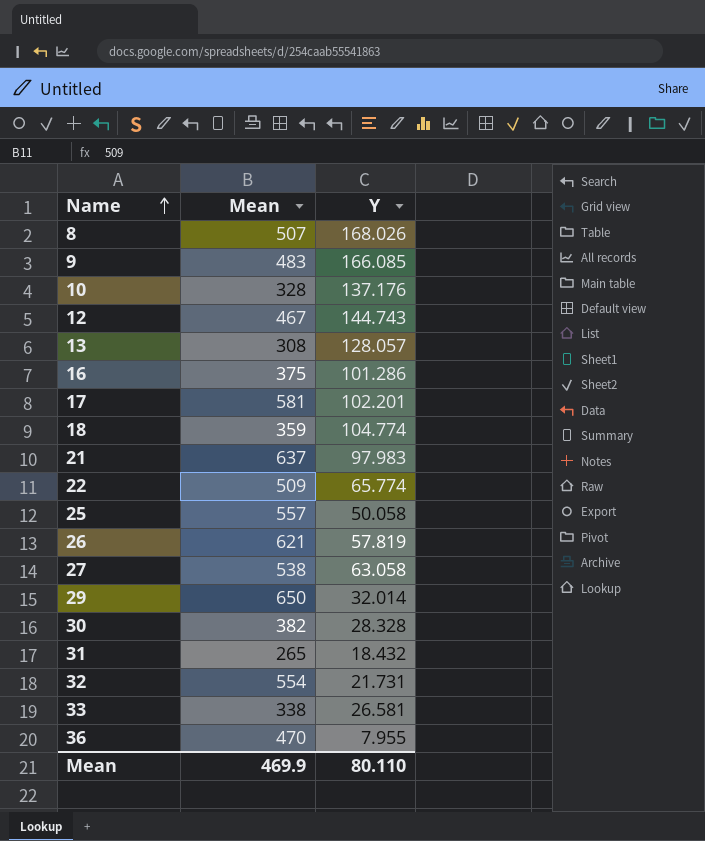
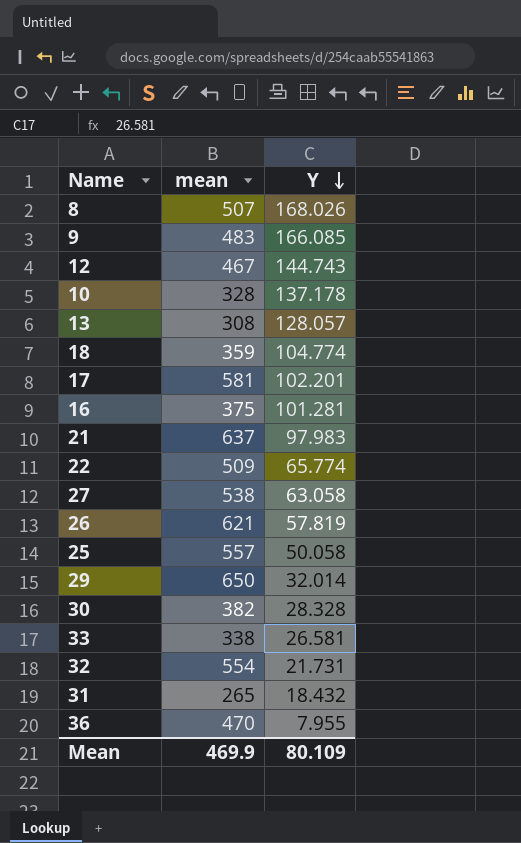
row order: Name ascending -> Y descending
column name: Mean -> mean
10 | Y: 137.176 -> 137.178
16 | Y: 101.286 -> 101.281
Mean | Y: 80.110 -> 80.109

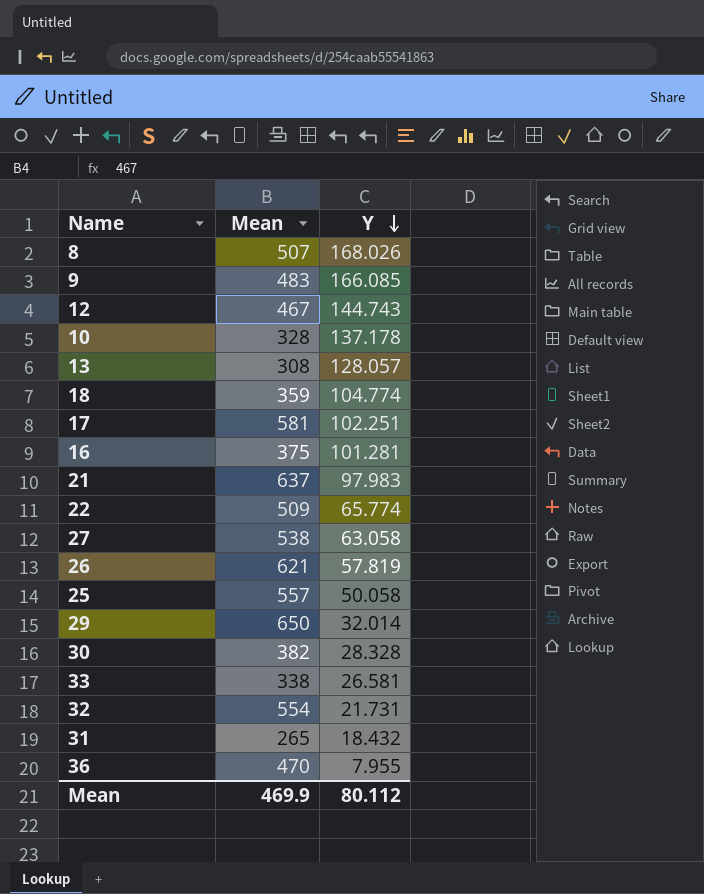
column name: mean -> Mean
17 | Y: 102.201 -> 102.251
Mean | Y: 80.109 -> 80.112

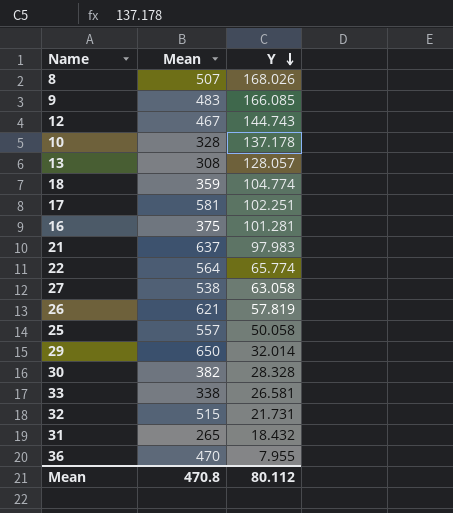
22 | Mean: 509 -> 564
32 | Mean: 554 -> 515
Mean | Mean: 469.9 -> 470.8

